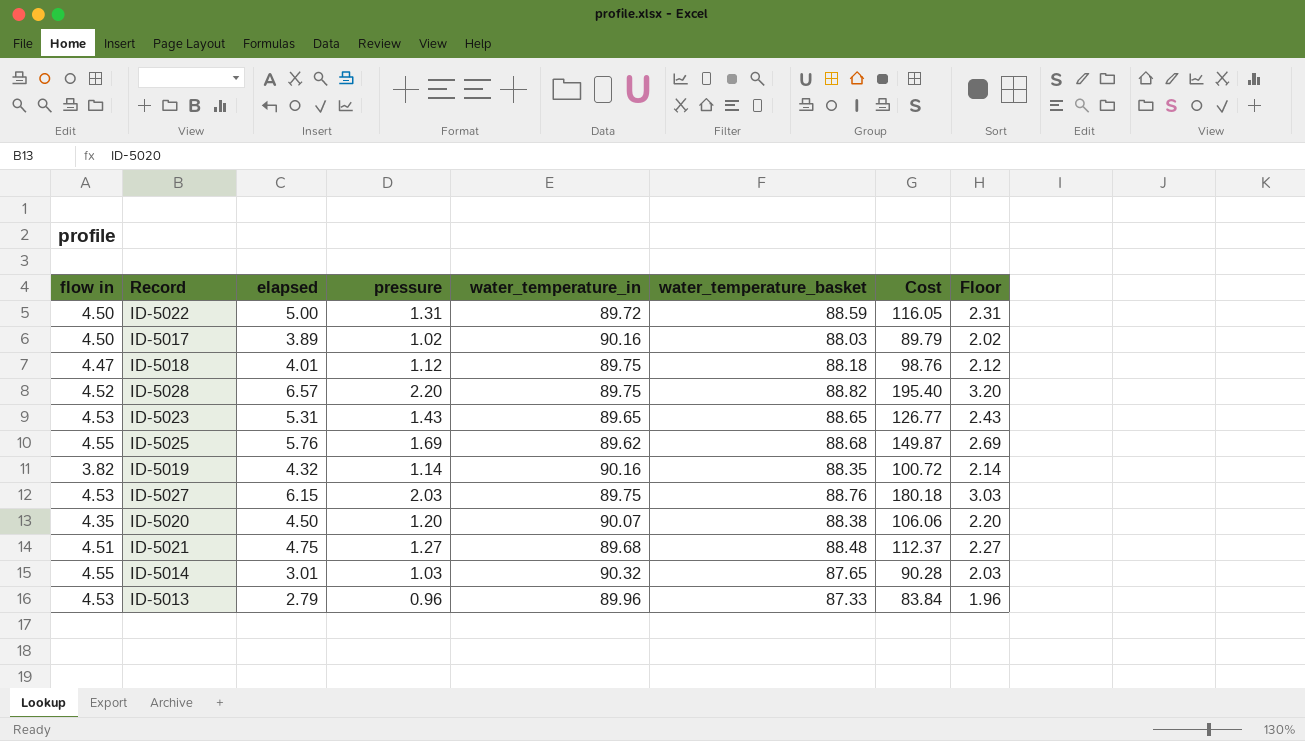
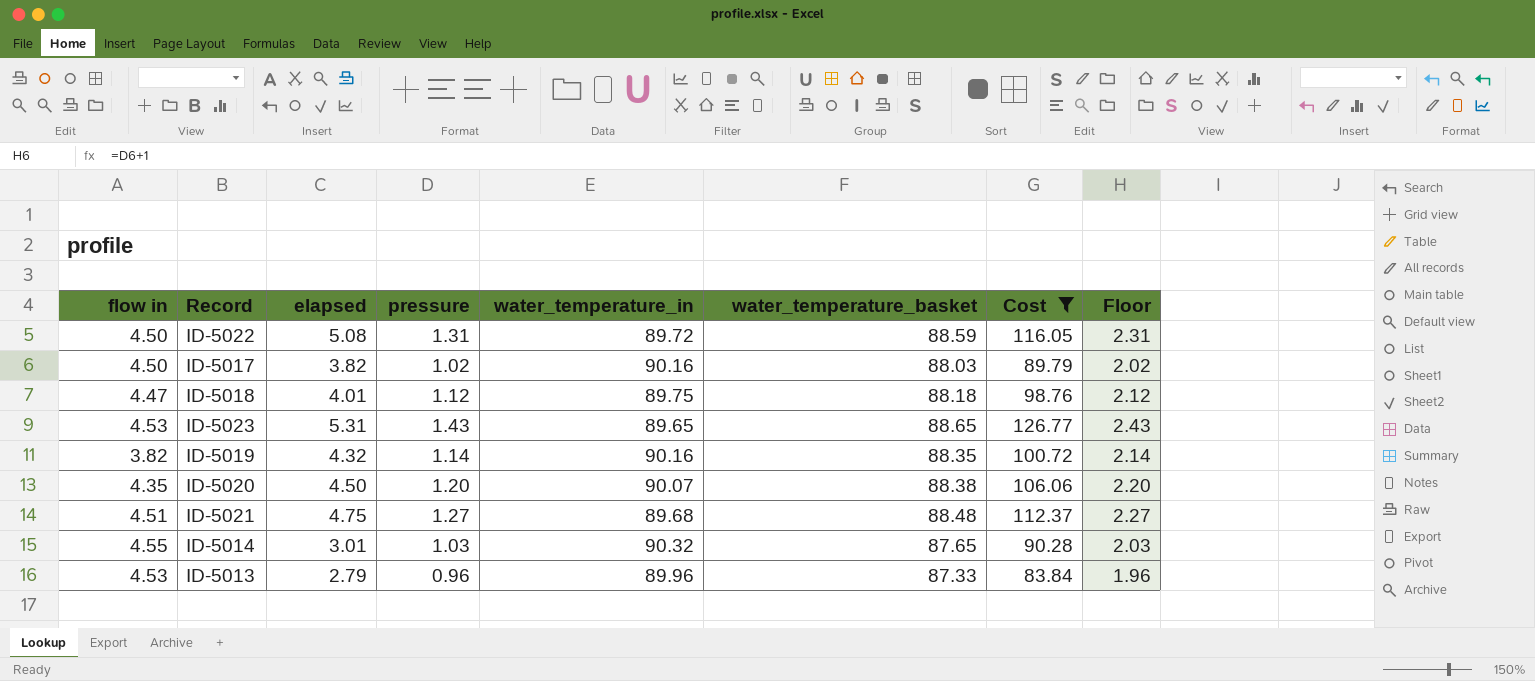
filter: none -> Cost <= 126.77
ID-5022 | elapsed: 5.00 -> 5.08
ID-5017 | elapsed: 3.89 -> 3.82

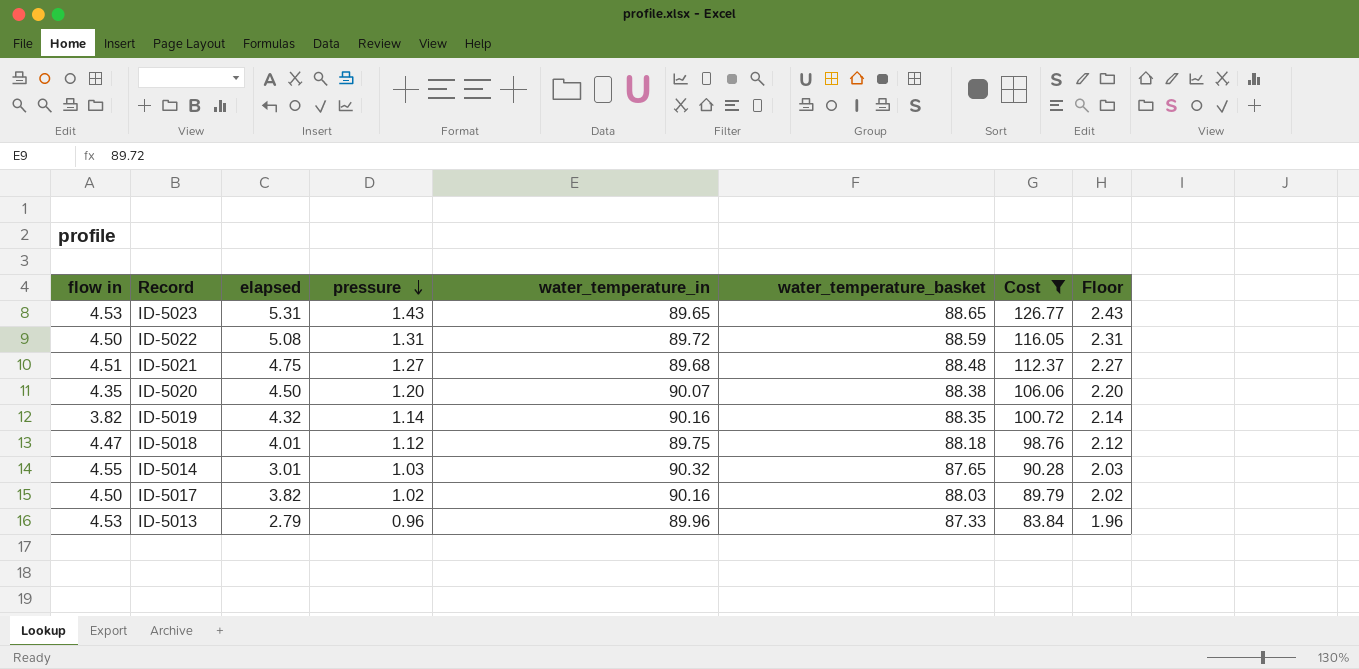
row order: none -> pressure descending

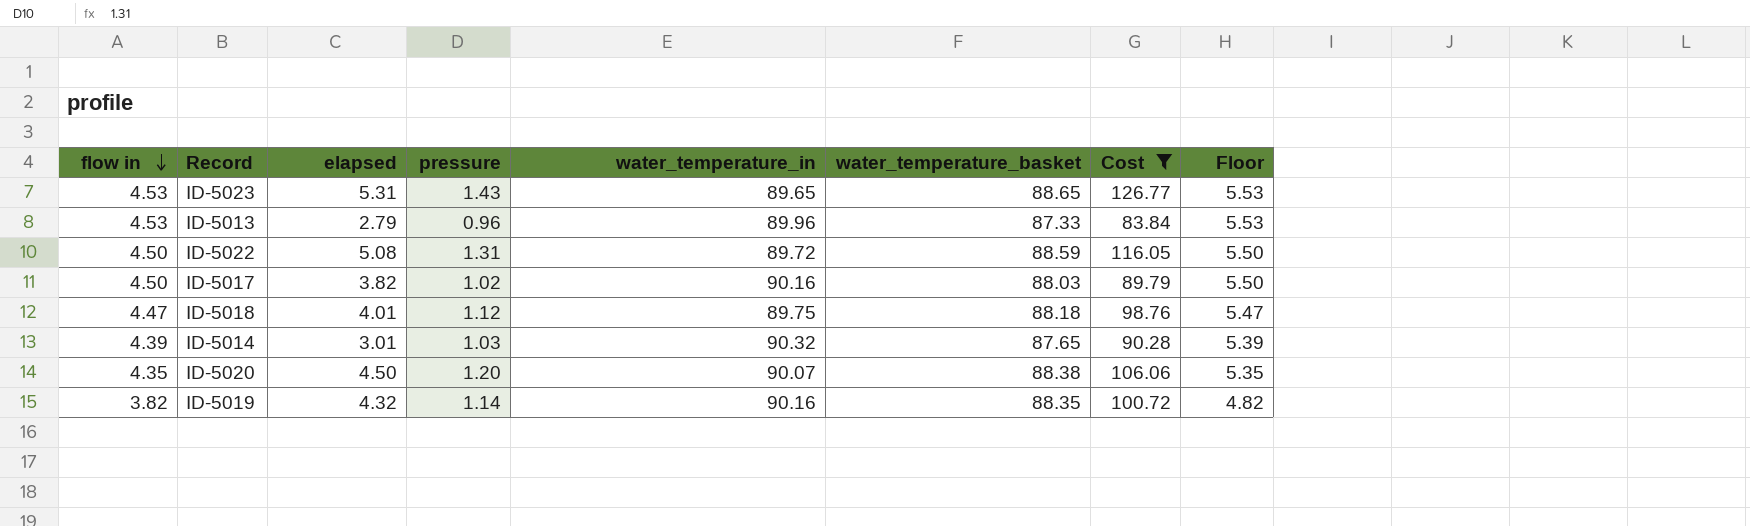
row order: pressure descending -> flow in descending
column Floor | formula: [pressure] + 1 -> [flow in] + 1
row ID-5021: 4.51 | 4.75 | 1.27 | 89.68 | 88.48 | 112.37 | 2.27 -> none
ID-5014 | flow in: 4.55 -> 4.39

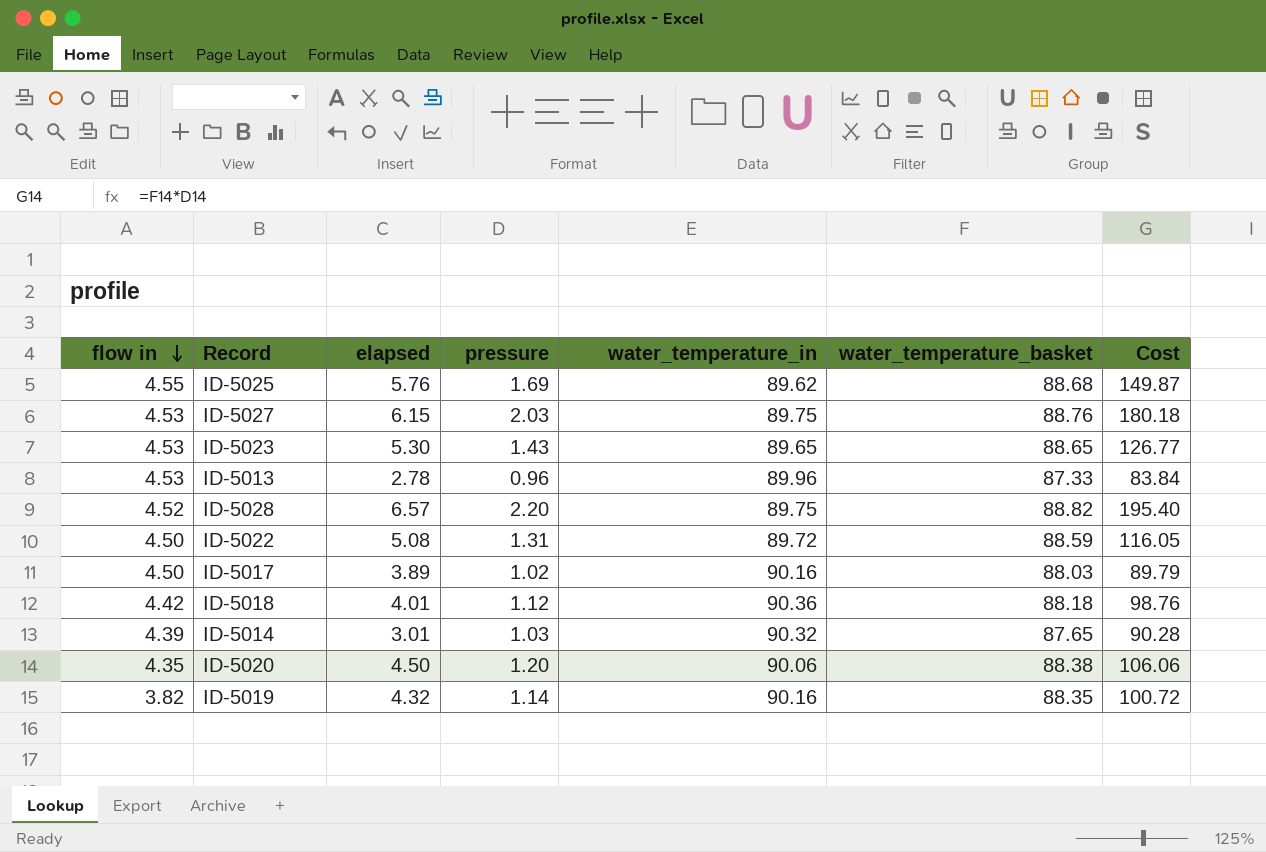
filter: Cost <= 126.77 -> none
column Floor | formula: [flow in] + 1 -> none
ID-5023 | elapsed: 5.31 -> 5.30
ID-5013 | elapsed: 2.79 -> 2.78
ID-5017 | elapsed: 3.82 -> 3.89
ID-5018 | flow in: 4.47 -> 4.42
ID-5018 | water_temperature_in: 89.75 -> 90.36
ID-5020 | water_temperature_in: 90.07 -> 90.06

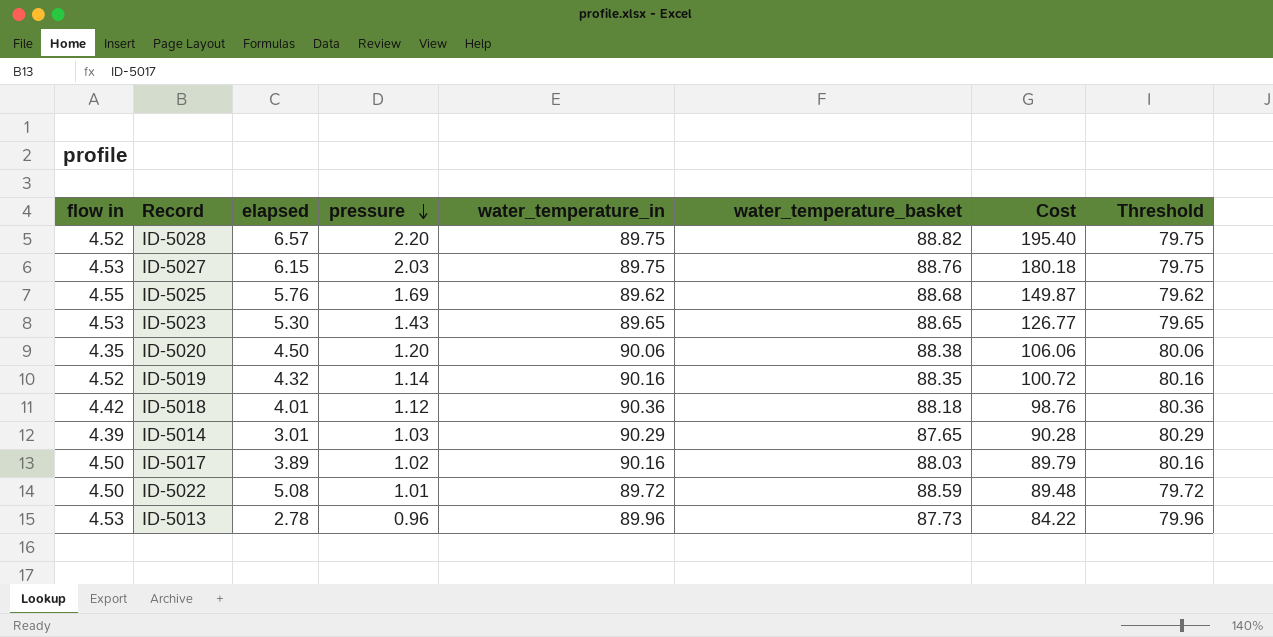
row order: flow in descending -> pressure descending
column Threshold | formula: none -> [water_temperature_in] - 10
ID-5019 | flow in: 3.82 -> 4.52
ID-5014 | water_temperature_in: 90.32 -> 90.29
ID-5022 | pressure: 1.31 -> 1.01
ID-5022 | Cost: 116.05 -> 89.48
ID-5013 | water_temperature_basket: 87.33 -> 87.73
ID-5013 | Cost: 83.84 -> 84.22

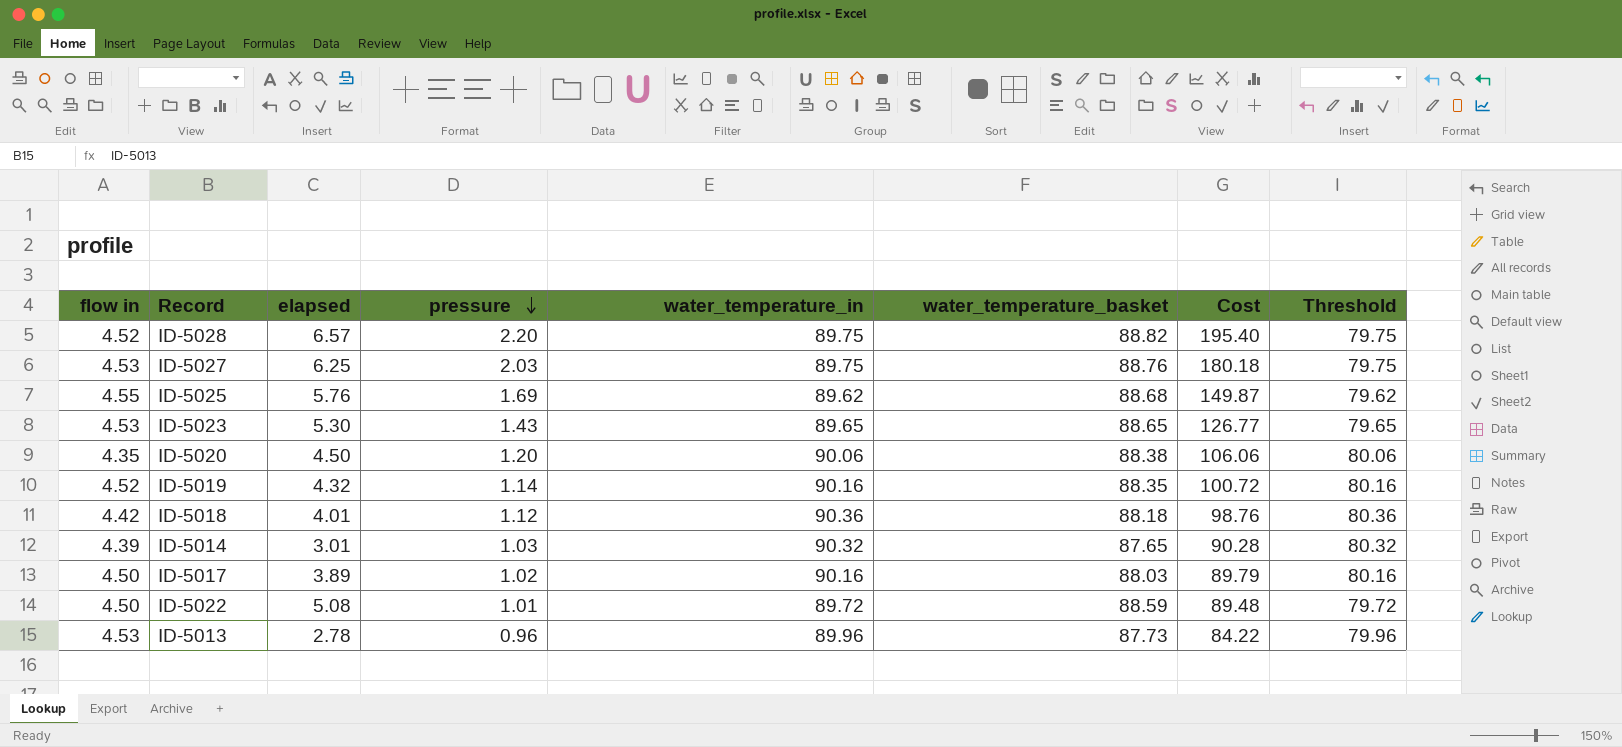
ID-5027 | elapsed: 6.15 -> 6.25
ID-5014 | water_temperature_in: 90.29 -> 90.32
ID-5014 | Threshold: 80.29 -> 80.32

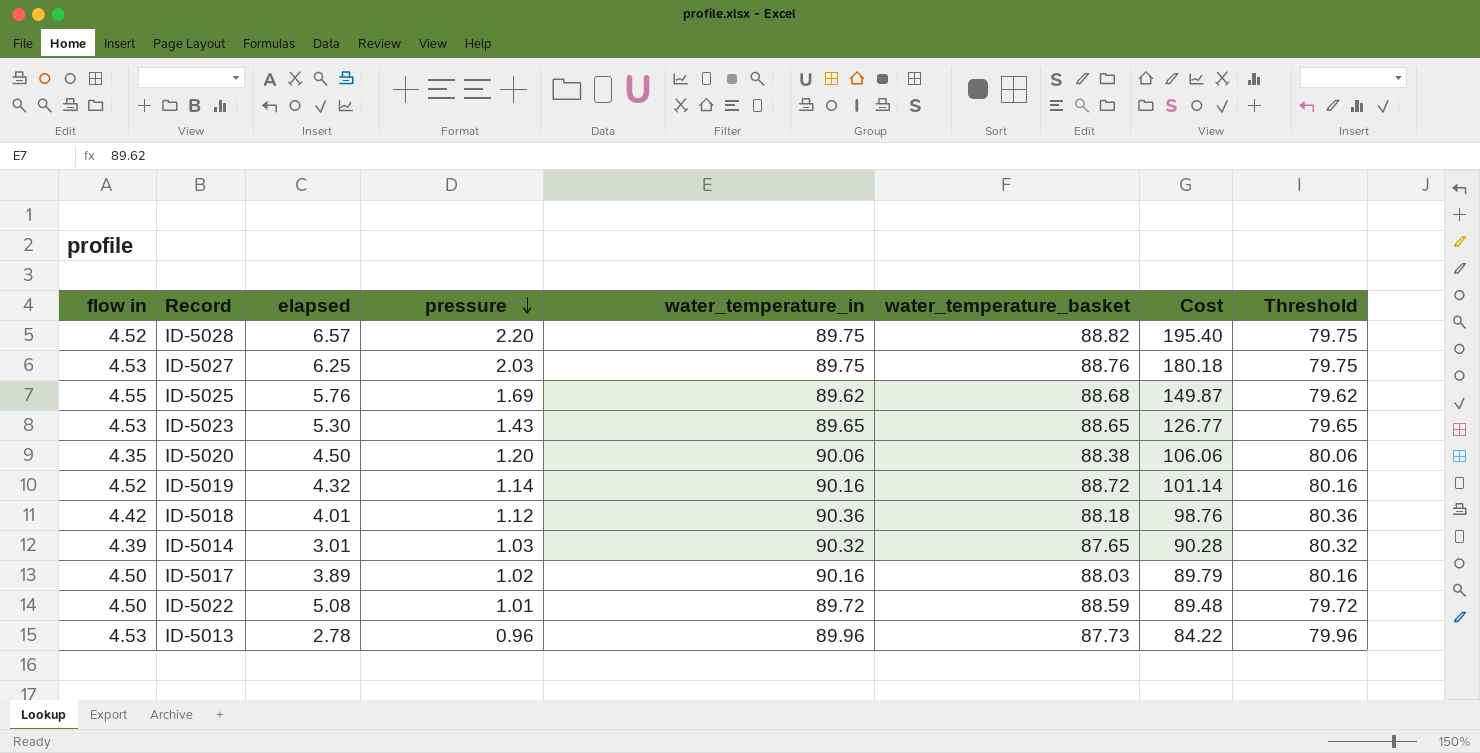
ID-5019 | water_temperature_basket: 88.35 -> 88.72
ID-5019 | Cost: 100.72 -> 101.14

